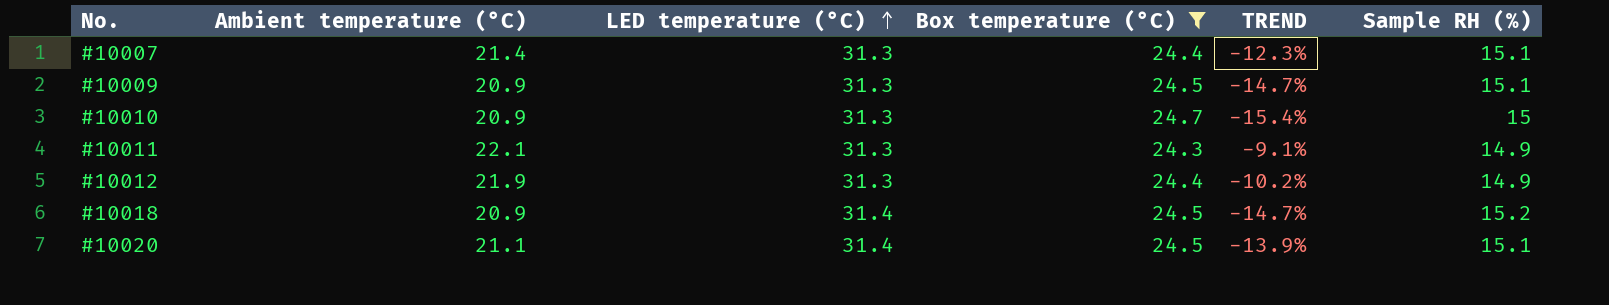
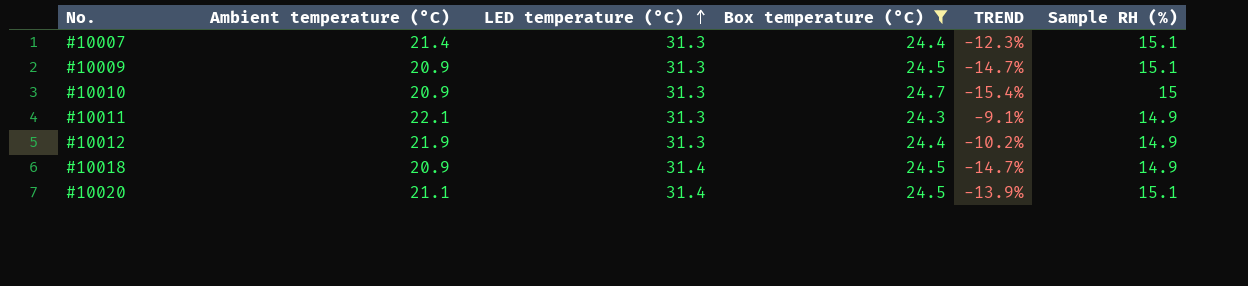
#10018 | Sample RH (%): 15.2 -> 14.9

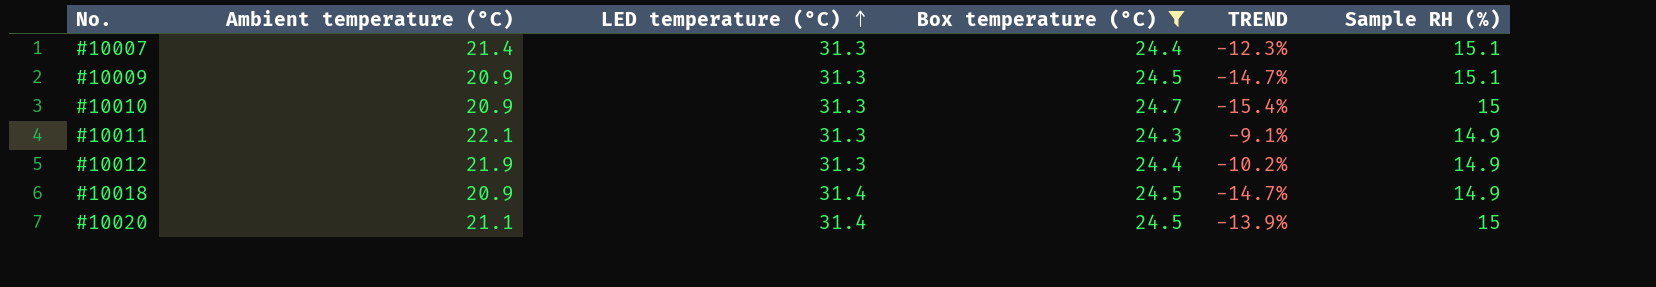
#10020 | Sample RH (%): 15.1 -> 15

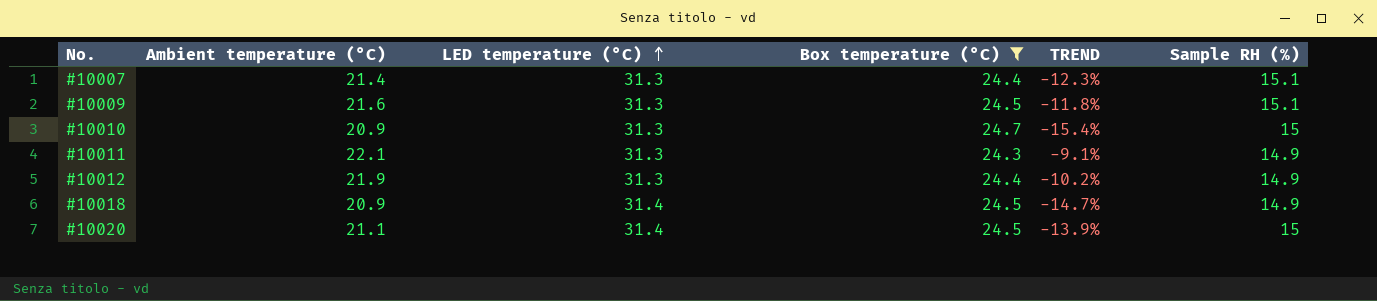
#10009 | Ambient temperature (°C): 20.9 -> 21.6
#10009 | TREND: -14.7% -> -11.8%

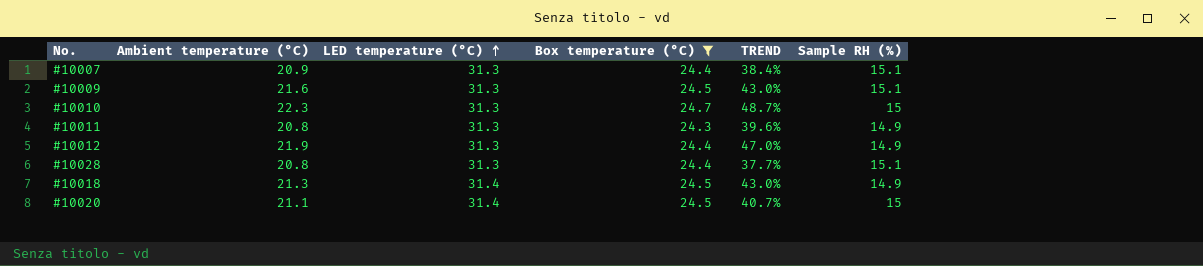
column TREND | formula: ([Ambient temperature (°C)] - [Box temperature (°C)]) / [Box temperature (°C)] -> ([Ambient temperature (°C)] - [Sample RH (%)]) / [Sample RH (%)]
#10007 | Ambient temperature (°C): 21.4 -> 20.9
#10010 | Ambient temperature (°C): 20.9 -> 22.3
#10011 | Ambient temperature (°C): 22.1 -> 20.8
row #10028: none -> 20.8 | 31.3 | 24.4 | 37.7% | 15.1
#10018 | Ambient temperature (°C): 20.9 -> 21.3

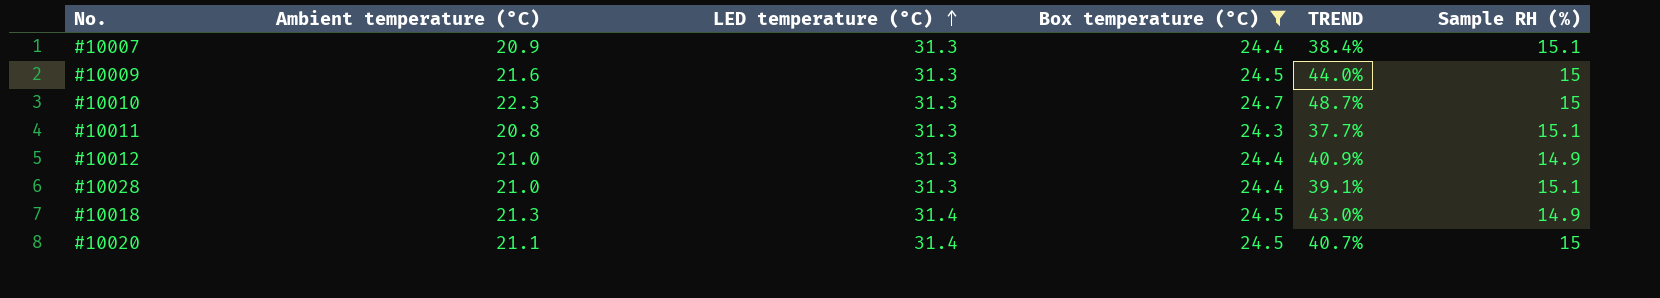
#10009 | TREND: 43.0% -> 44.0%
#10009 | Sample RH (%): 15.1 -> 15
#10011 | TREND: 39.6% -> 37.7%
#10011 | Sample RH (%): 14.9 -> 15.1
#10012 | Ambient temperature (°C): 21.9 -> 21.0
#10012 | TREND: 47.0% -> 40.9%
#10028 | Ambient temperature (°C): 20.8 -> 21.0
#10028 | TREND: 37.7% -> 39.1%

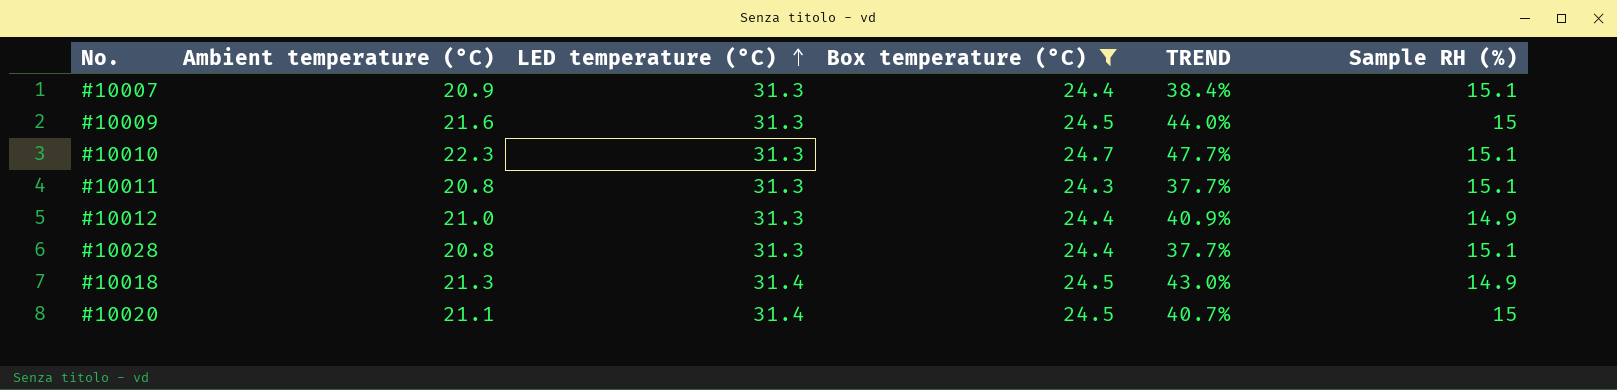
#10010 | TREND: 48.7% -> 47.7%
#10010 | Sample RH (%): 15 -> 15.1
#10028 | Ambient temperature (°C): 21.0 -> 20.8
#10028 | TREND: 39.1% -> 37.7%

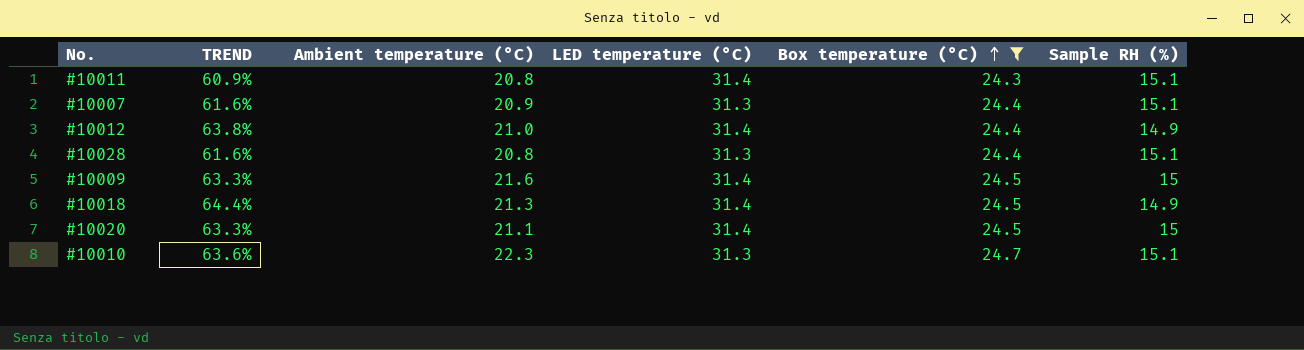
row order: LED temperature (°C) ascending -> Box temperature (°C) ascending
column TREND | formula: ([Ambient temperature (°C)] - [Sample RH (%)]) / [Sample RH (%)] -> ([Box temperature (°C)] - [Sample RH (%)]) / [Sample RH (%)]
column TREND | position: 5 -> 2
#10011 | LED temperature (°C): 31.3 -> 31.4
#10012 | LED temperature (°C): 31.3 -> 31.4
#10009 | LED temperature (°C): 31.3 -> 31.4

